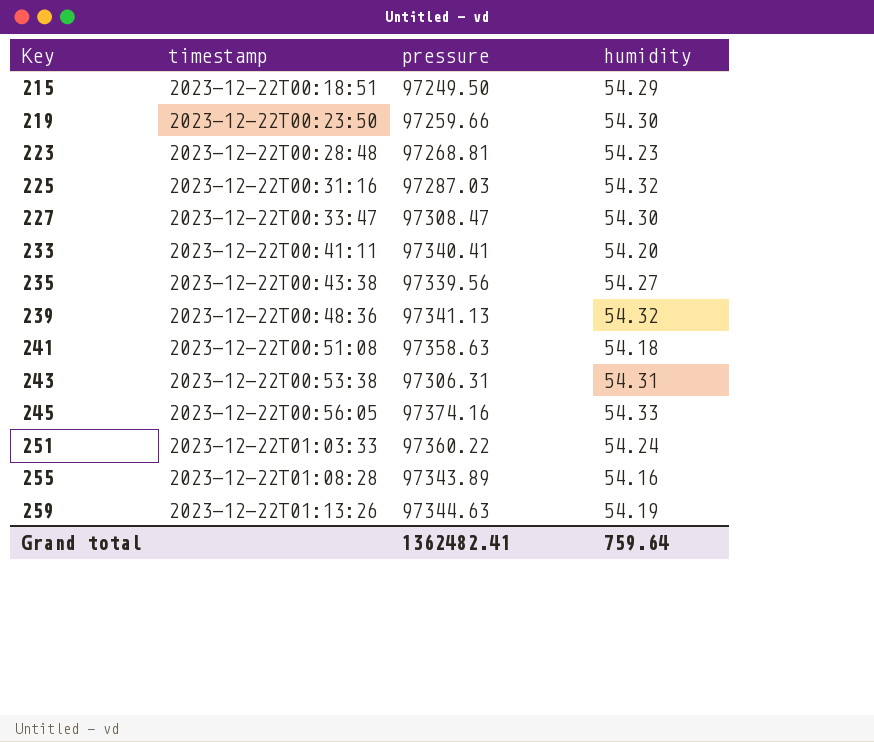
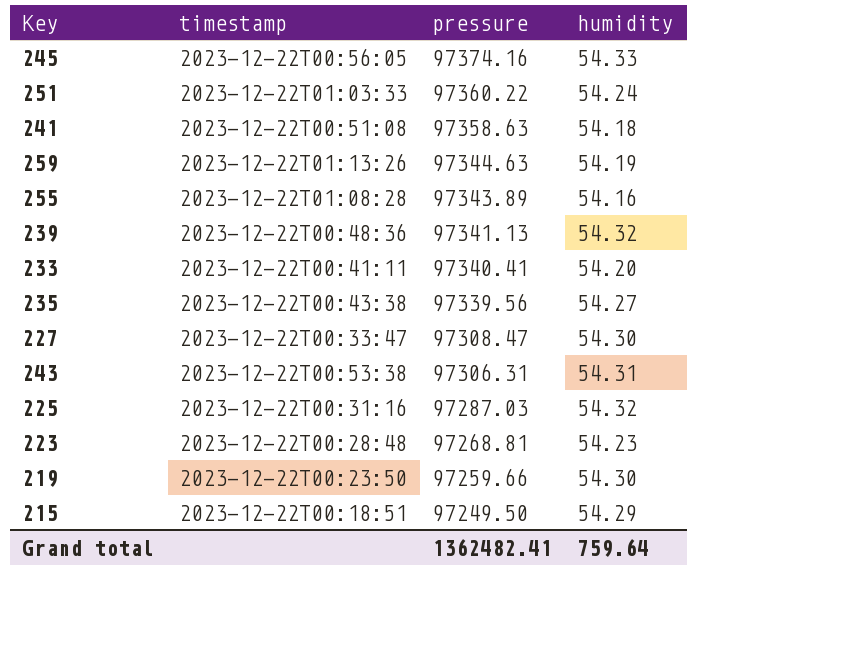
row order: Key ascending -> pressure descending

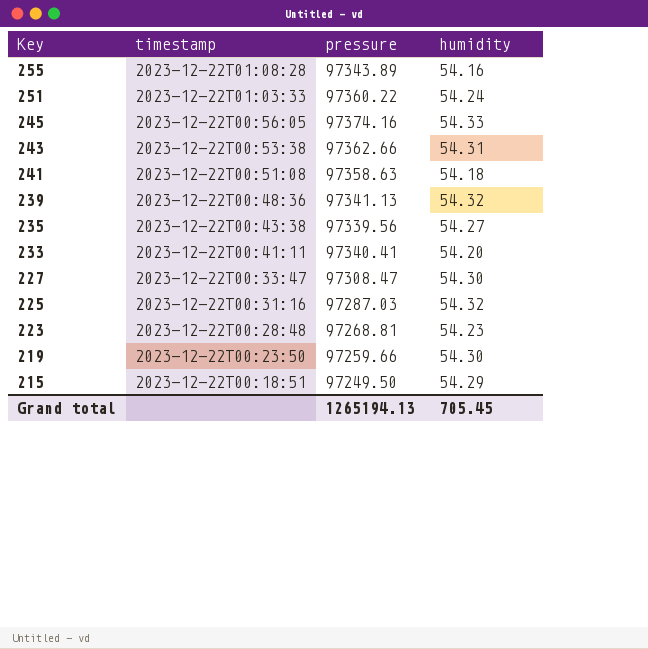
row order: pressure descending -> Key descending
row 259: 2023-12-22T01:13:26 | 97344.63 | 54.19 -> none
243 | pressure: 97306.31 -> 97362.66
Grand total | pressure: 1362482.41 -> 1265194.13
Grand total | humidity: 759.64 -> 705.45

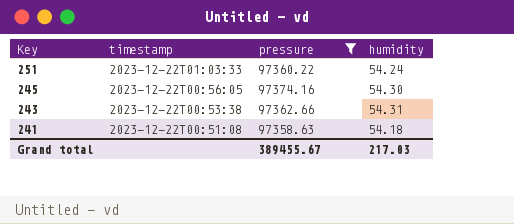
filter: none -> pressure >= 97358.63
245 | humidity: 54.33 -> 54.30
Grand total | pressure: 1265194.13 -> 389455.67
Grand total | humidity: 705.45 -> 217.03

